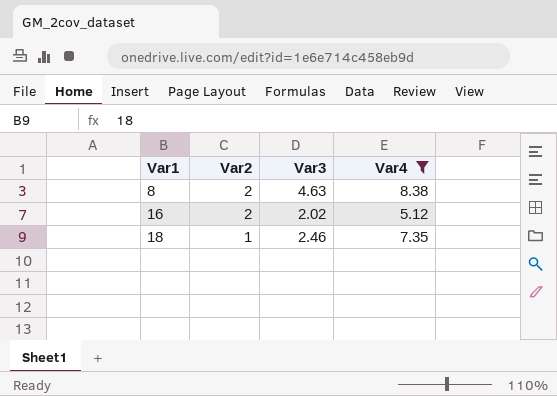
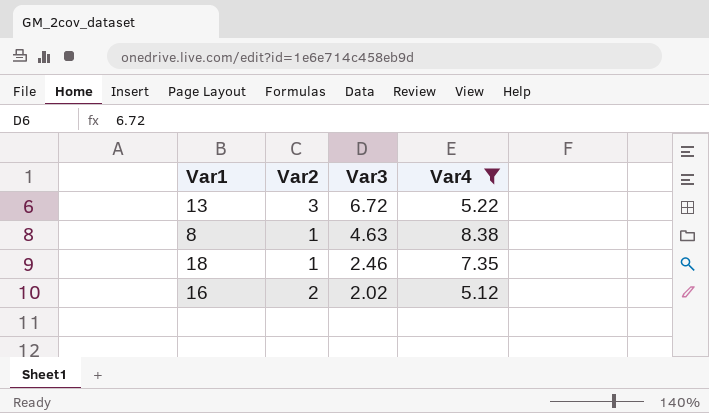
row order: Var1 ascending -> Var3 descending
row 13: none -> 3 | 6.72 | 5.22
8 | Var2: 2 -> 1

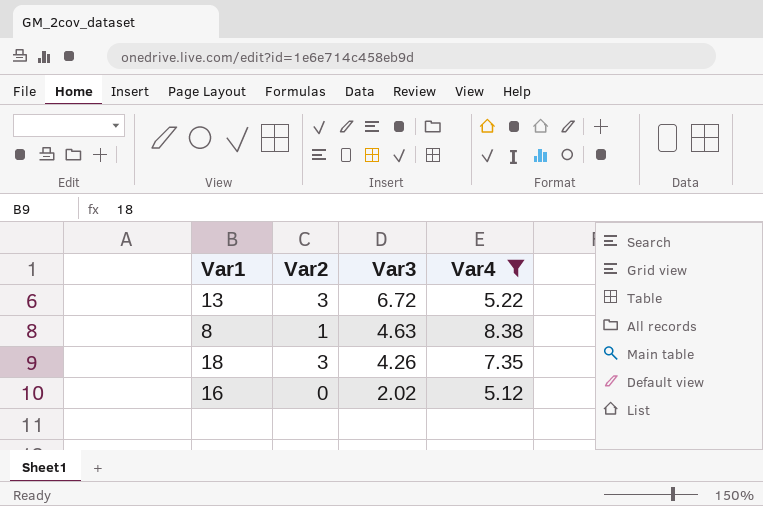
18 | Var2: 1 -> 3
18 | Var3: 2.46 -> 4.26
16 | Var2: 2 -> 0

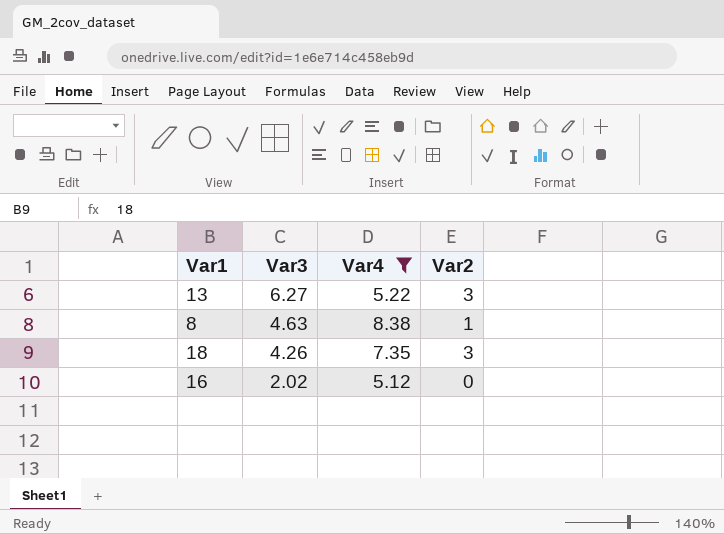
column Var2 | position: 2 -> 4
13 | Var3: 6.72 -> 6.27

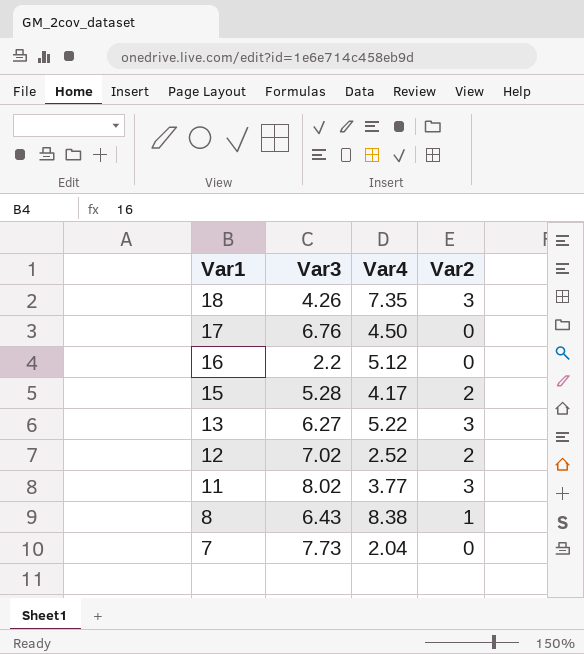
filter: Var4 >= 5.12 -> none
row order: Var3 descending -> Var1 descending
16 | Var3: 2.02 -> 2.2
8 | Var3: 4.63 -> 6.43

